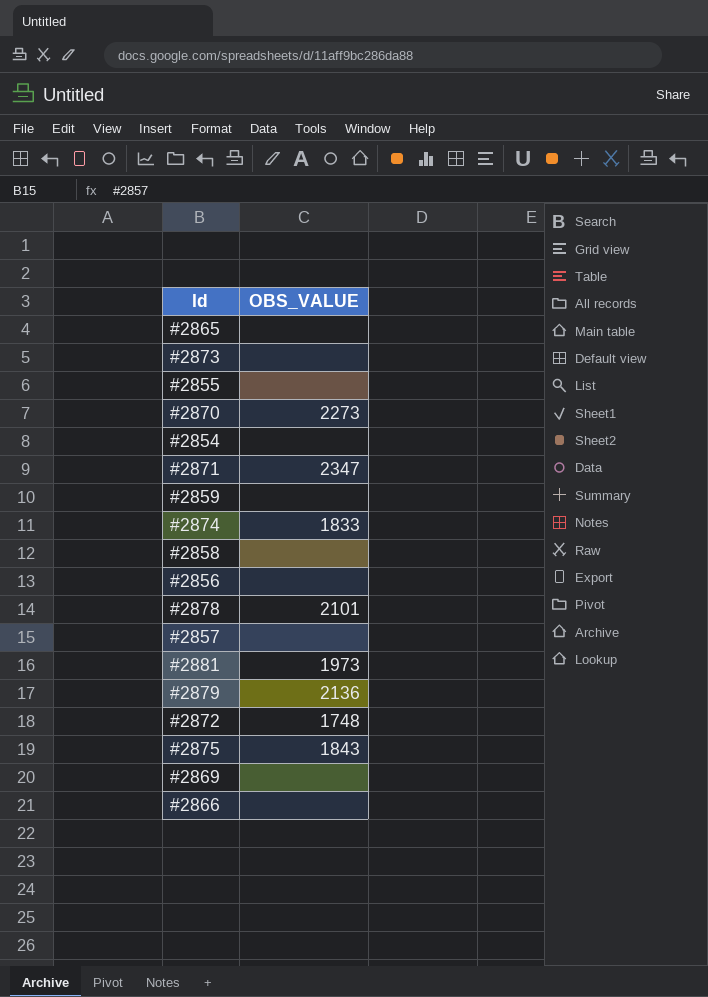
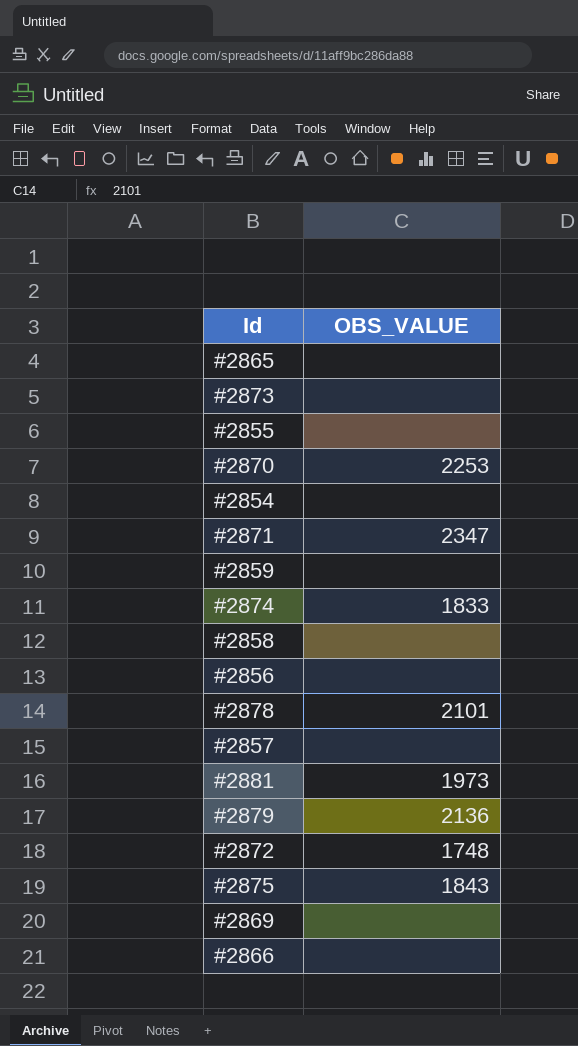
#2870 | OBS_VALUE: 2273 -> 2253

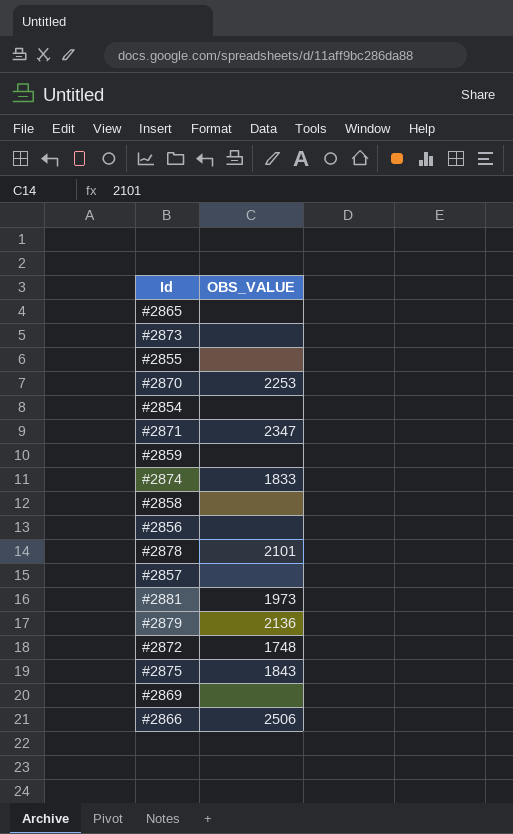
#2866 | OBS_VALUE: none -> 2506

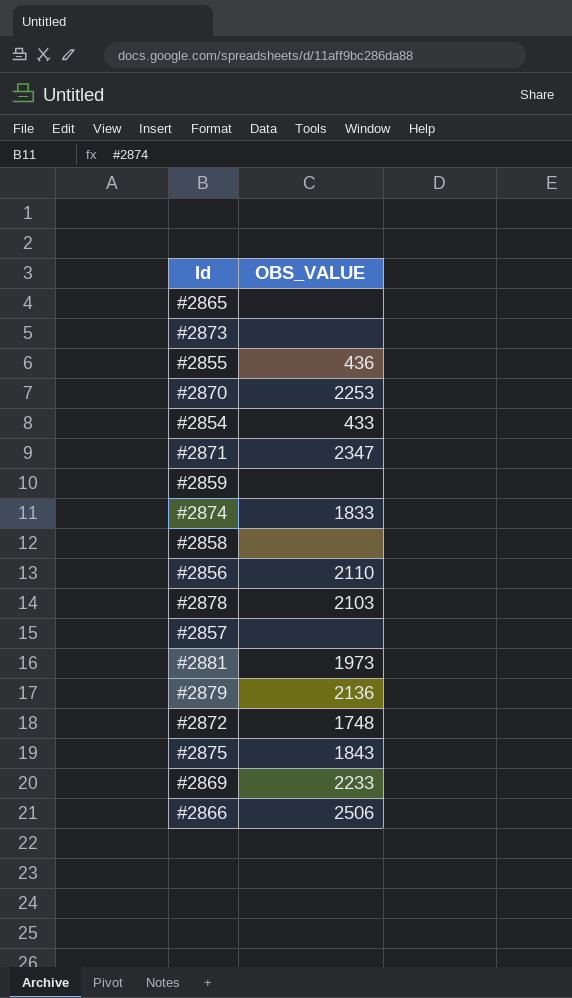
#2855 | OBS_VALUE: none -> 436
#2854 | OBS_VALUE: none -> 433
#2856 | OBS_VALUE: none -> 2110
#2878 | OBS_VALUE: 2101 -> 2103
#2869 | OBS_VALUE: none -> 2233

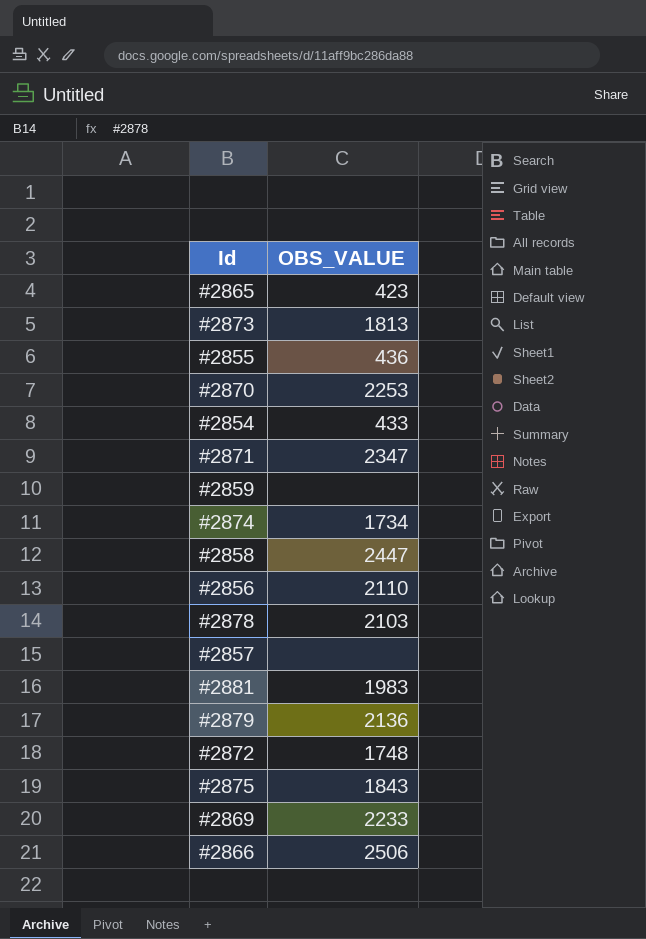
#2865 | OBS_VALUE: none -> 423
#2873 | OBS_VALUE: none -> 1813
#2874 | OBS_VALUE: 1833 -> 1734
#2858 | OBS_VALUE: none -> 2447
#2881 | OBS_VALUE: 1973 -> 1983

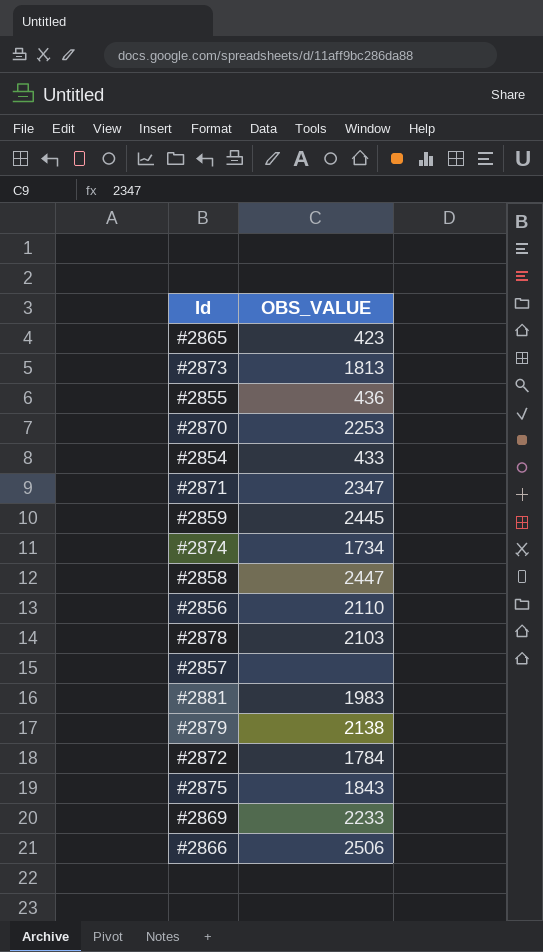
#2859 | OBS_VALUE: none -> 2445
#2879 | OBS_VALUE: 2136 -> 2138
#2872 | OBS_VALUE: 1748 -> 1784

